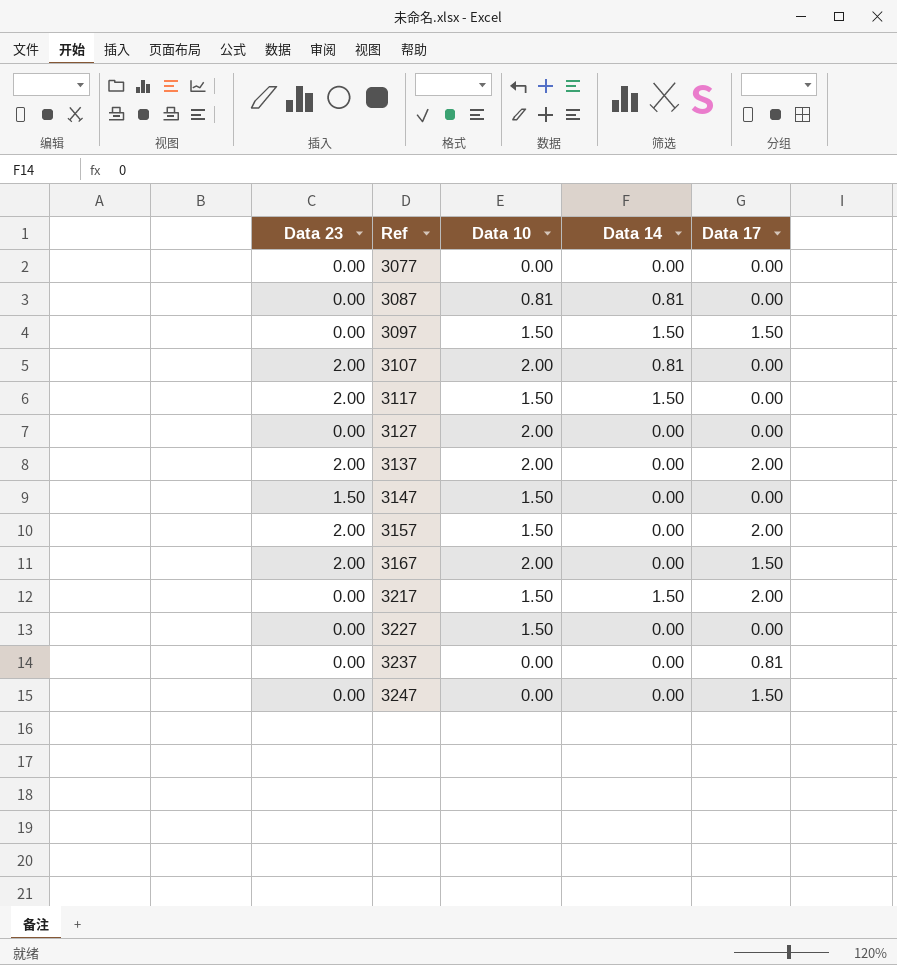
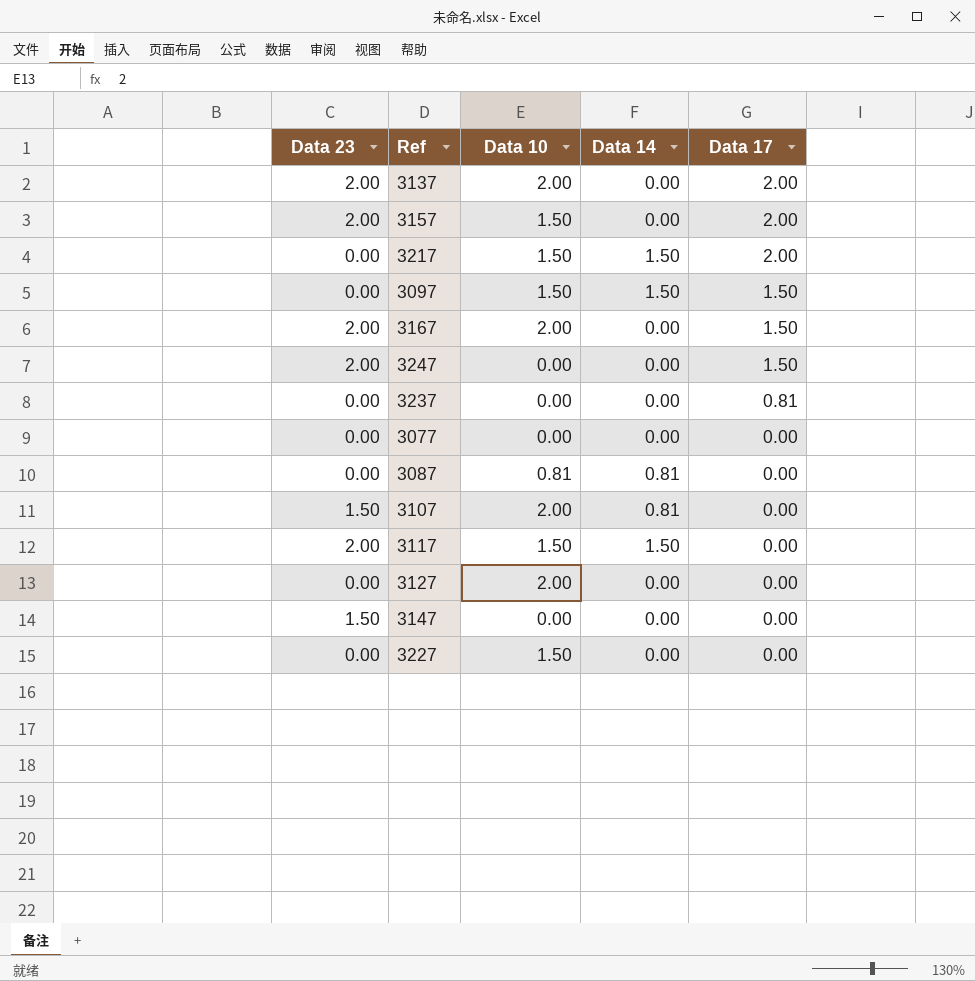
row order: Ref ascending -> Data 17 descending
3247 | Data 23: 0.00 -> 2.00
3107 | Data 23: 2.00 -> 1.50
3147 | Data 10: 1.50 -> 0.00

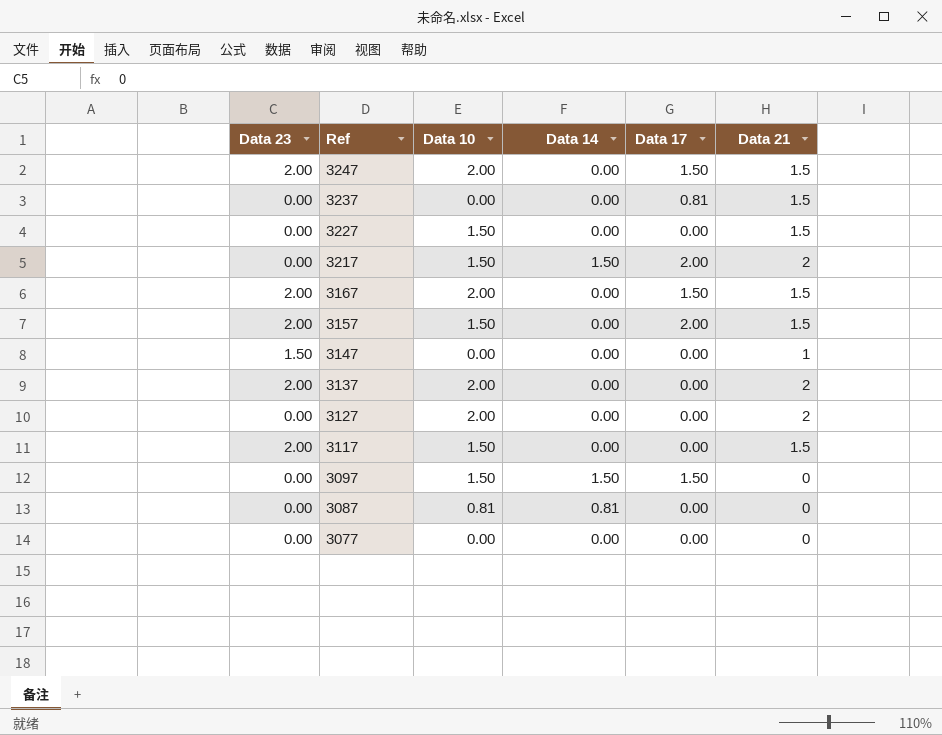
row order: Data 17 descending -> Ref descending
column Data 21 | position: none -> 6
row 3107: 1.50 | 2.00 | 0.81 | 0.00 -> none
3247 | Data 10: 0.00 -> 2.00
3137 | Data 17: 2.00 -> 0.00
3117 | Data 14: 1.50 -> 0.00

